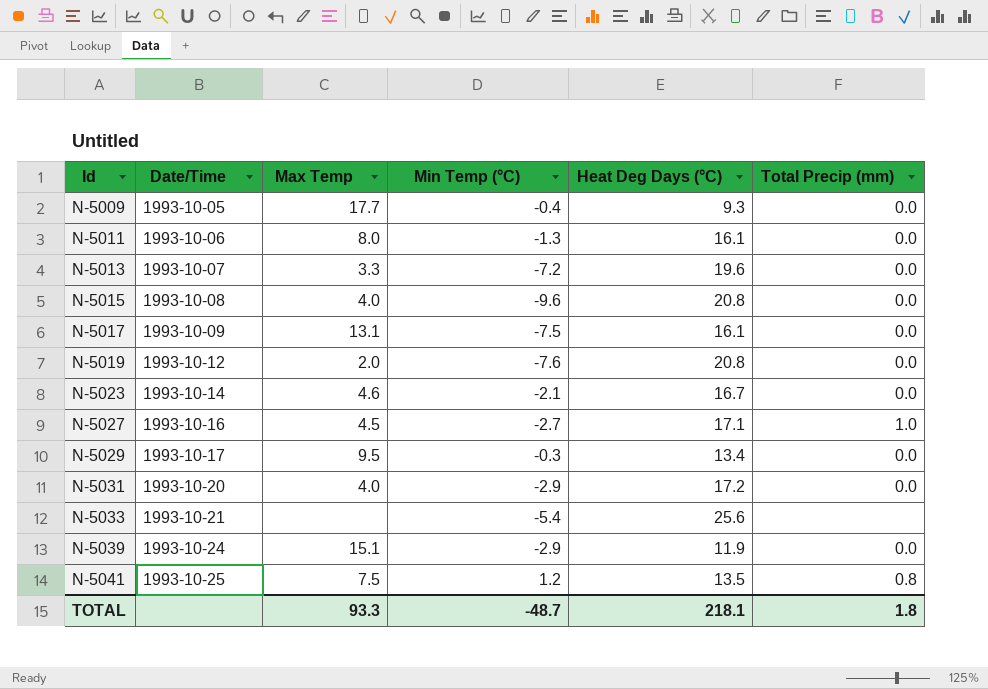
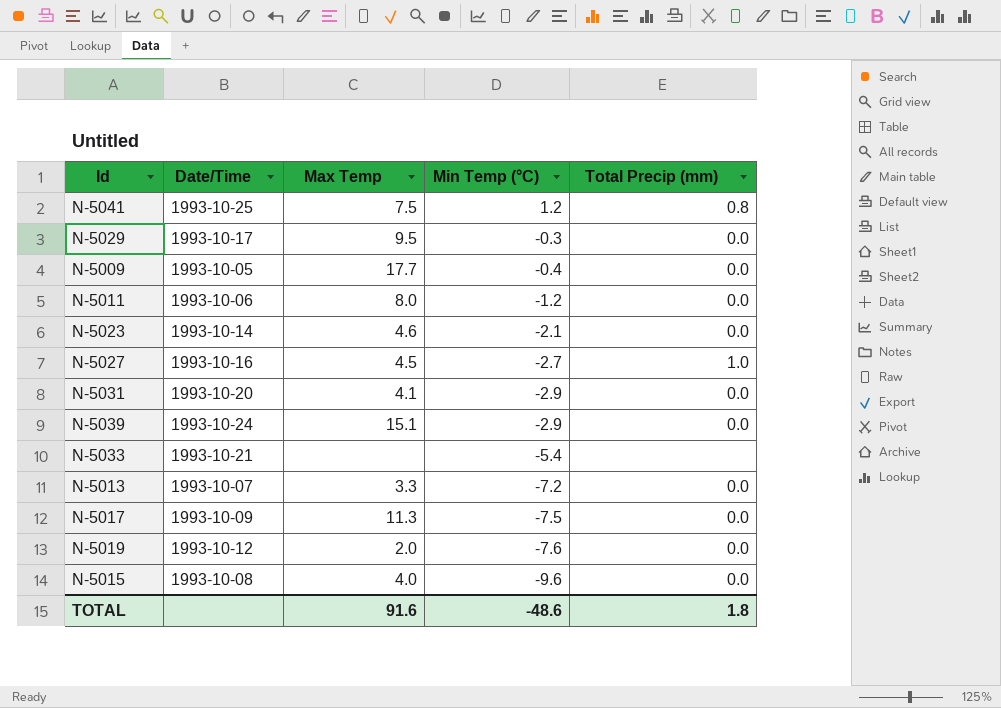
row order: Id ascending -> Min Temp (°C) descending
column Heat Deg Days (°C) | position: 5 -> none
N-5011 | Min Temp (°C): -1.3 -> -1.2
N-5031 | Max Temp: 4.0 -> 4.1
N-5017 | Max Temp: 13.1 -> 11.3
TOTAL | Max Temp: 93.3 -> 91.6
TOTAL | Min Temp (°C): -48.7 -> -48.6

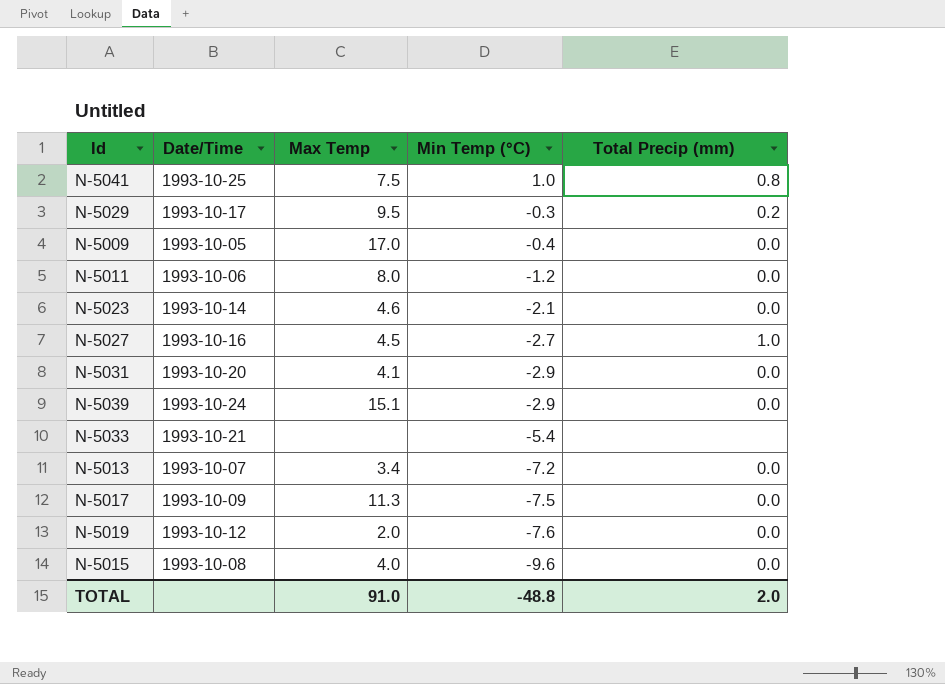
N-5041 | Min Temp (°C): 1.2 -> 1.0
N-5029 | Total Precip (mm): 0.0 -> 0.2
N-5009 | Max Temp: 17.7 -> 17.0
N-5013 | Max Temp: 3.3 -> 3.4
TOTAL | Max Temp: 91.6 -> 91.0
TOTAL | Min Temp (°C): -48.6 -> -48.8
TOTAL | Total Precip (mm): 1.8 -> 2.0

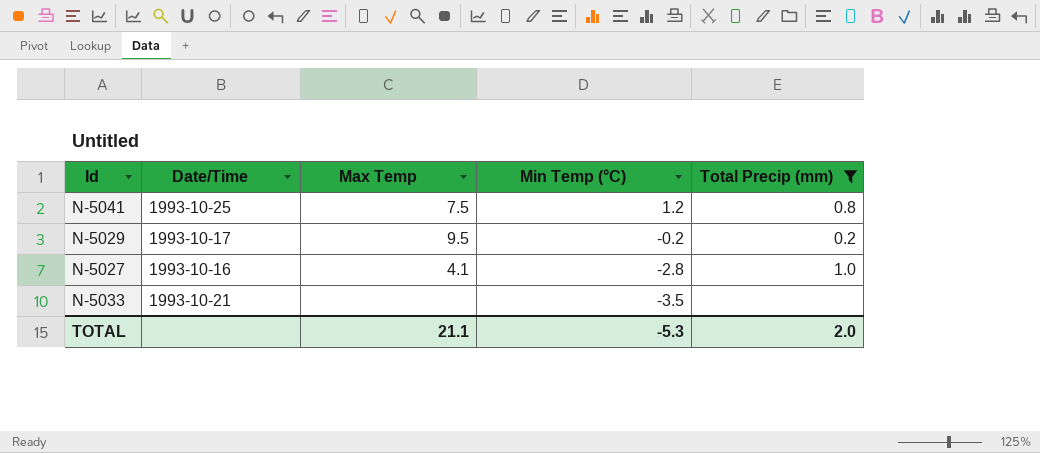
filter: none -> Total Precip (mm) != 0.0
N-5041 | Min Temp (°C): 1.0 -> 1.2
N-5029 | Min Temp (°C): -0.3 -> -0.2
N-5027 | Max Temp: 4.5 -> 4.1
N-5027 | Min Temp (°C): -2.7 -> -2.8
N-5033 | Min Temp (°C): -5.4 -> -3.5
TOTAL | Max Temp: 91.0 -> 21.1
TOTAL | Min Temp (°C): -48.8 -> -5.3

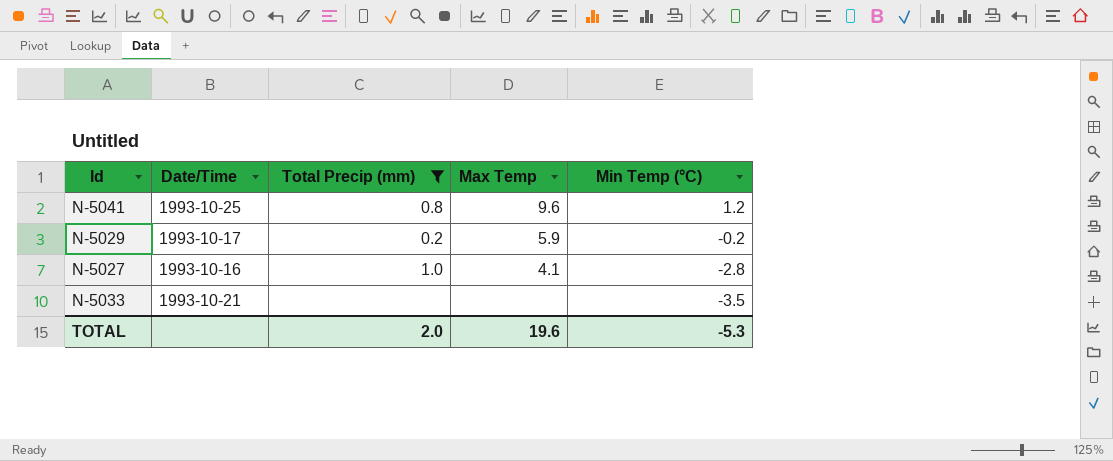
column Total Precip (mm) | position: 5 -> 3
N-5041 | Max Temp: 7.5 -> 9.6
N-5029 | Max Temp: 9.5 -> 5.9
TOTAL | Max Temp: 21.1 -> 19.6

